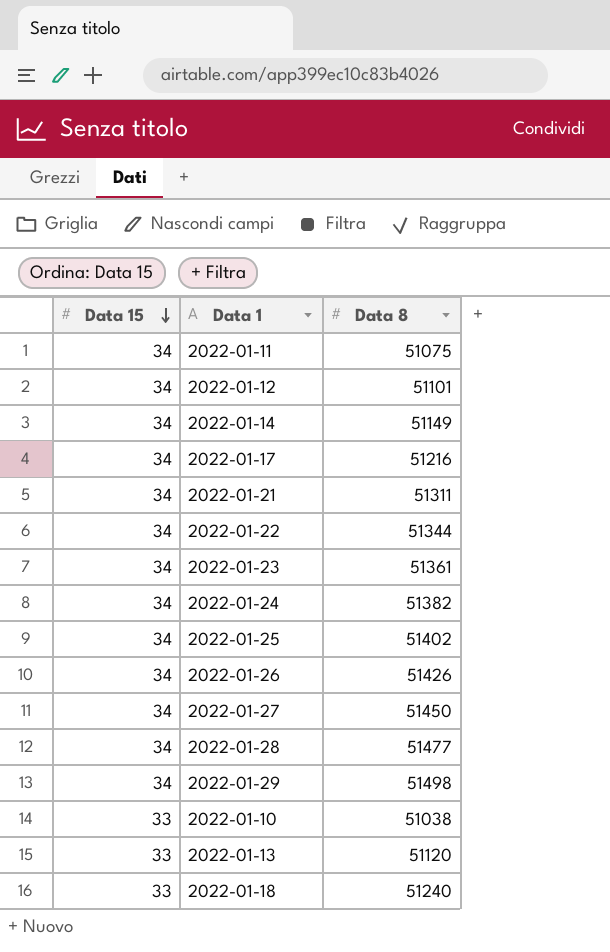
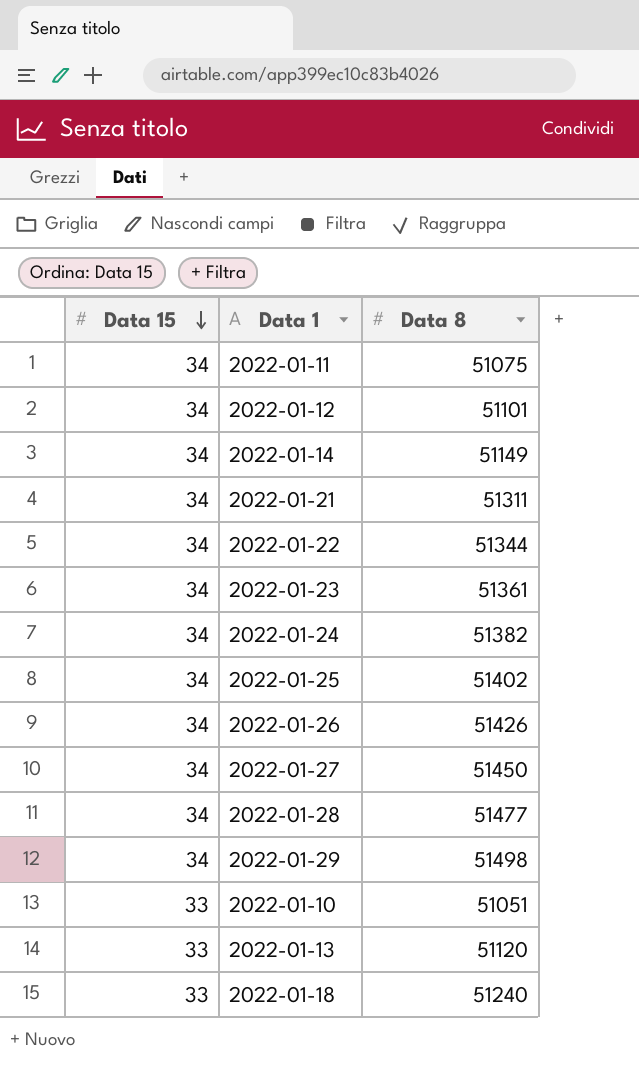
row 2022-01-17: 34 | 51216 -> none
2022-01-10 | Data 8: 51038 -> 51051

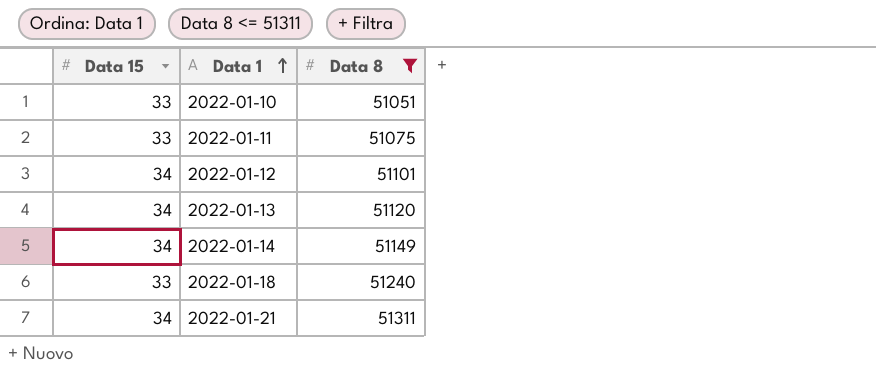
filter: none -> Data 8 <= 51311
row order: Data 15 descending -> Data 1 ascending
2022-01-11 | Data 15: 34 -> 33
2022-01-13 | Data 15: 33 -> 34

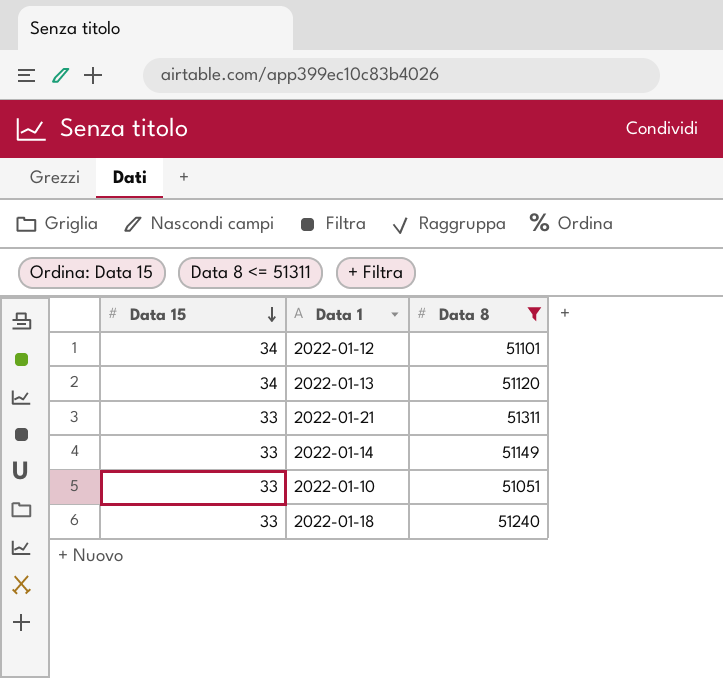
row order: Data 1 ascending -> Data 15 descending
row 2022-01-11: 33 | 51075 -> none
2022-01-21 | Data 15: 34 -> 33
2022-01-14 | Data 15: 34 -> 33

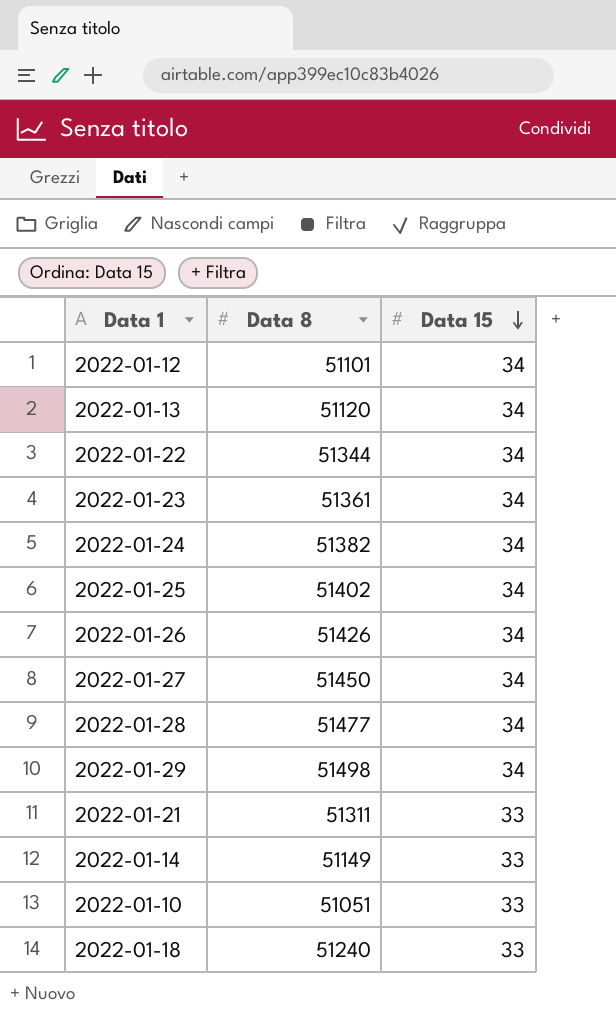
filter: Data 8 <= 51311 -> none
column Data 15 | position: 1 -> 3

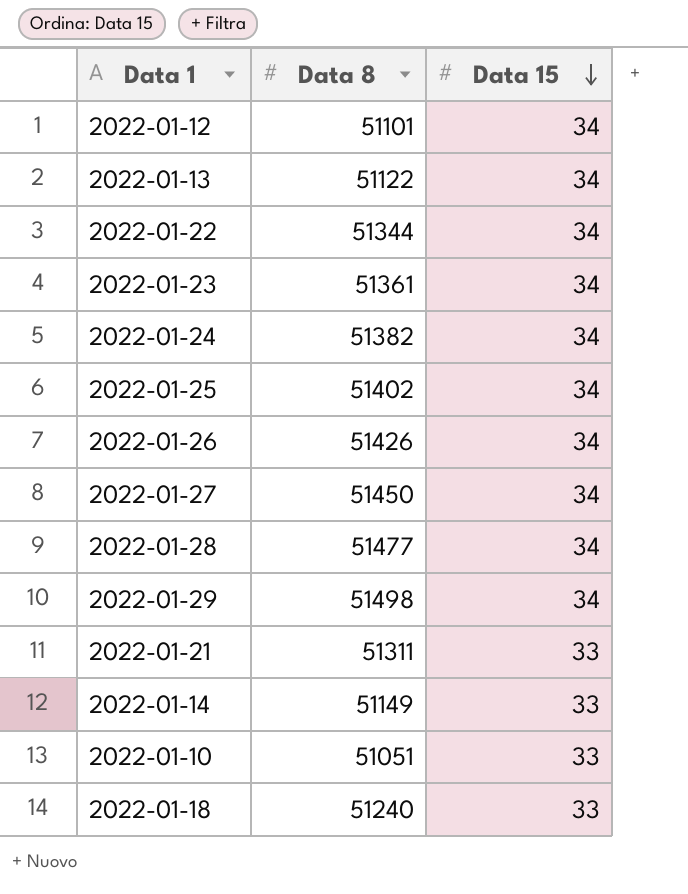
2022-01-13 | Data 8: 51120 -> 51122

